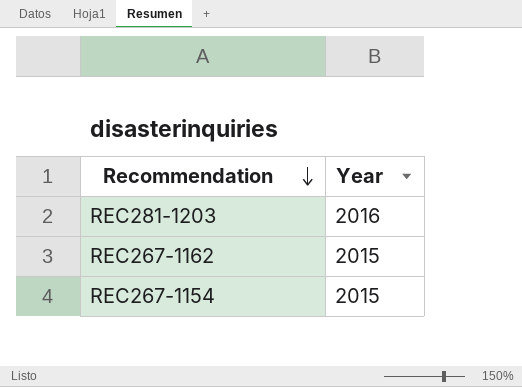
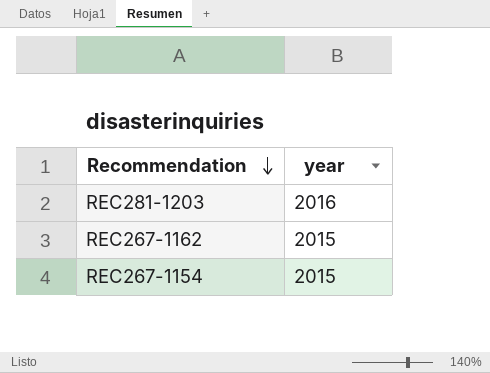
column name: Year -> year

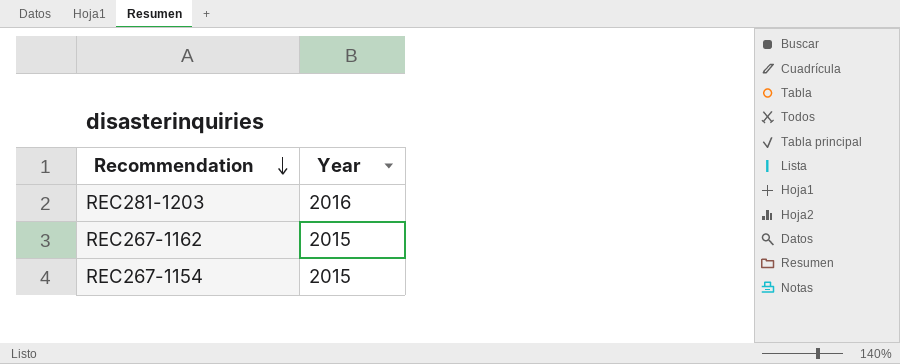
column name: year -> Year

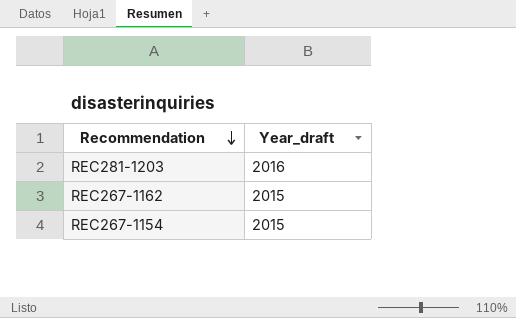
column name: Year -> Year_draft

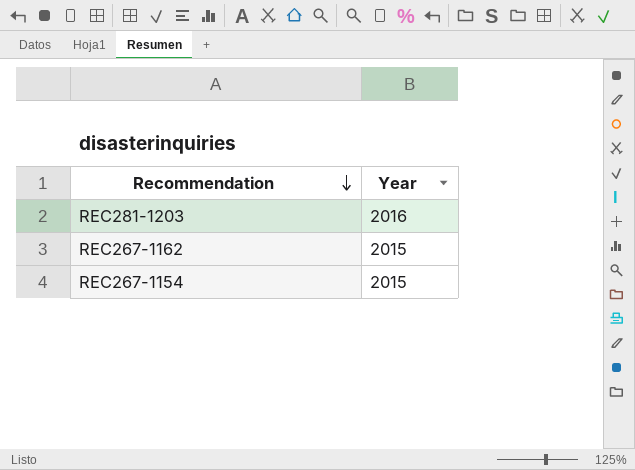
column name: Year_draft -> Year

